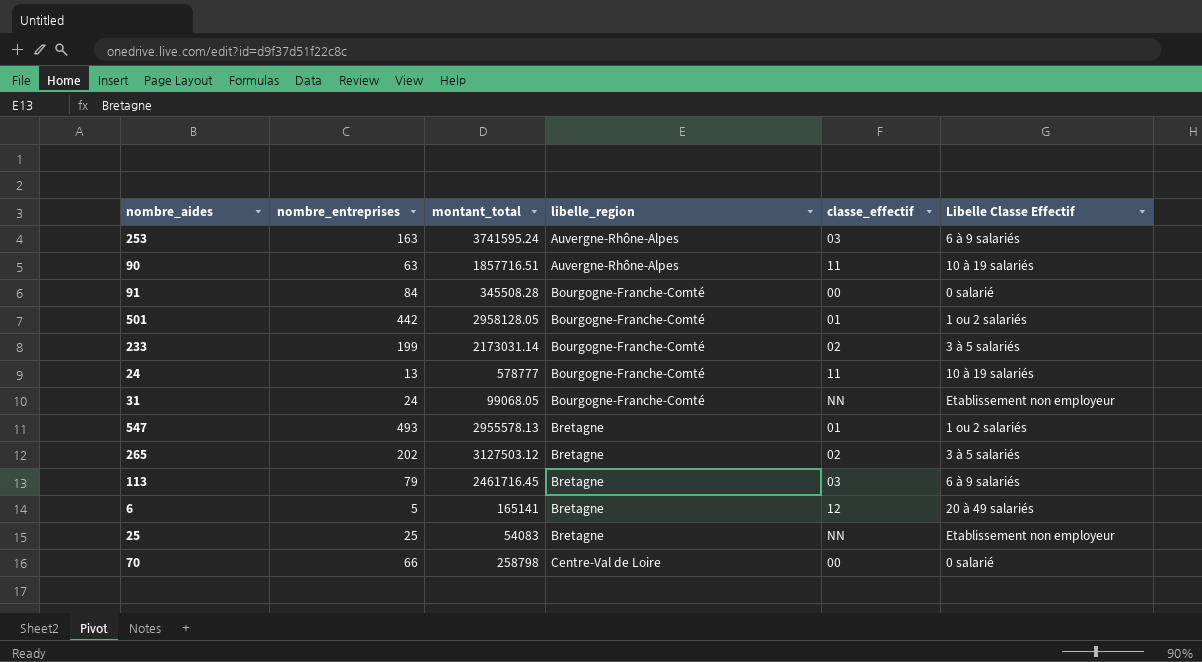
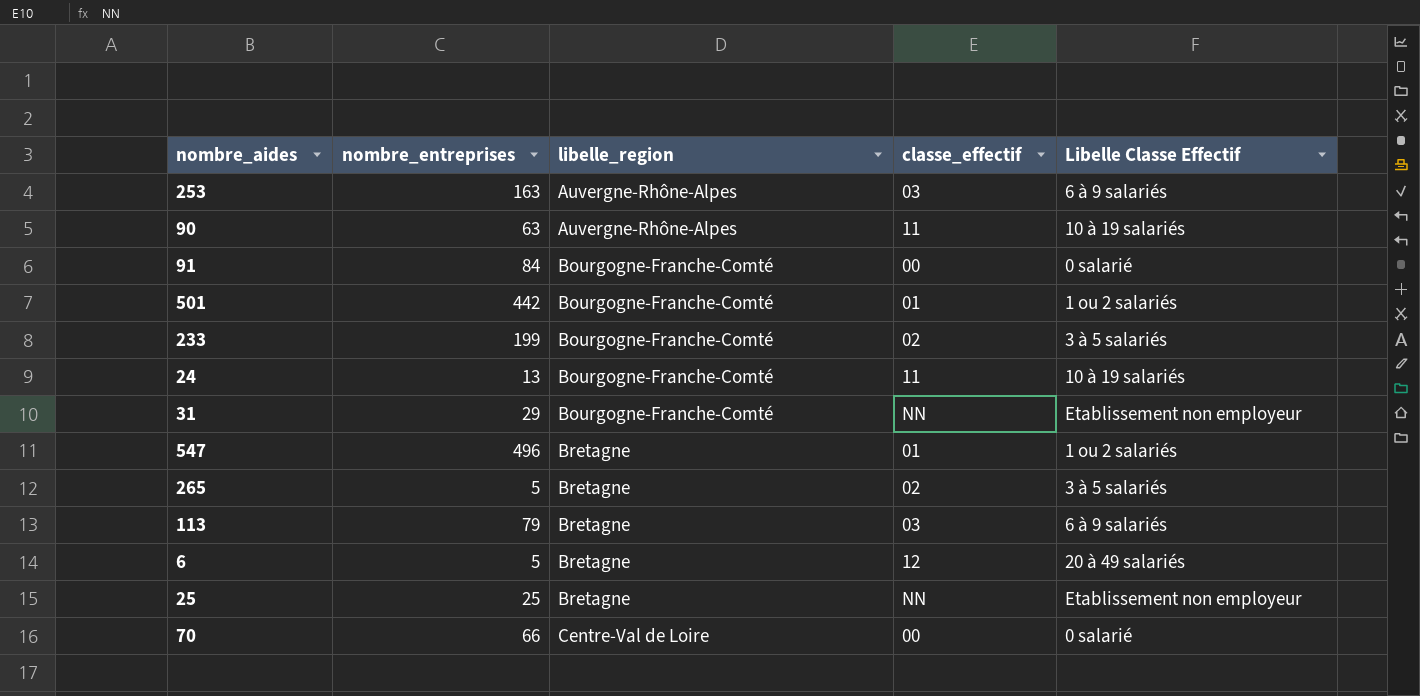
column montant_total | position: 3 -> none
31 | nombre_entreprises: 24 -> 29
547 | nombre_entreprises: 493 -> 496
265 | nombre_entreprises: 202 -> 5

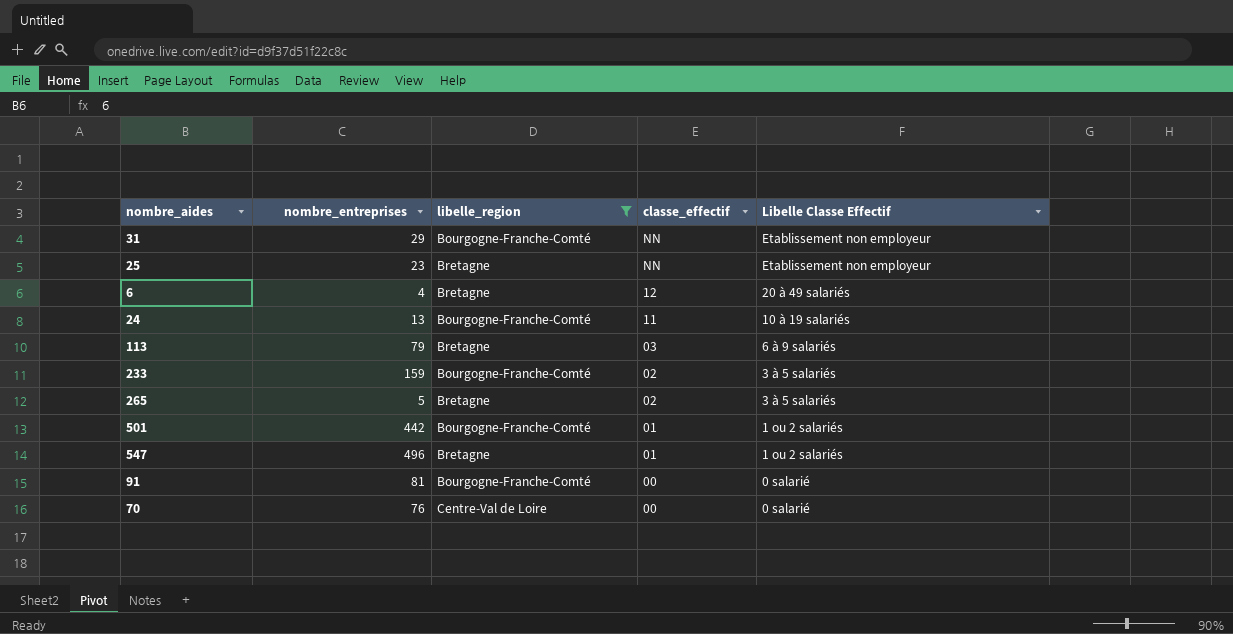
filter: none -> libelle_region != Auvergne-Rhône-Alpes
row order: libelle_region ascending -> classe_effectif descending
25 | nombre_entreprises: 25 -> 23
6 | nombre_entreprises: 5 -> 4
233 | nombre_entreprises: 199 -> 159
91 | nombre_entreprises: 84 -> 81
70 | nombre_entreprises: 66 -> 76

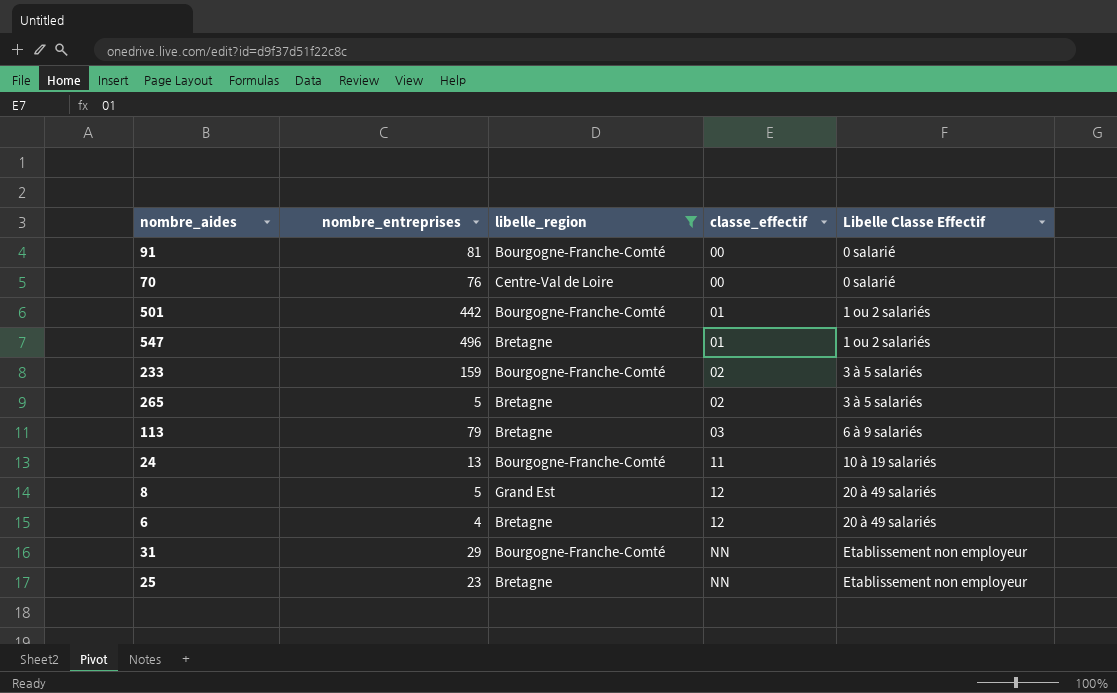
row order: classe_effectif descending -> classe_effectif ascending
row 8: none -> 5 | Grand Est | 12 | 20 à 49 salariés

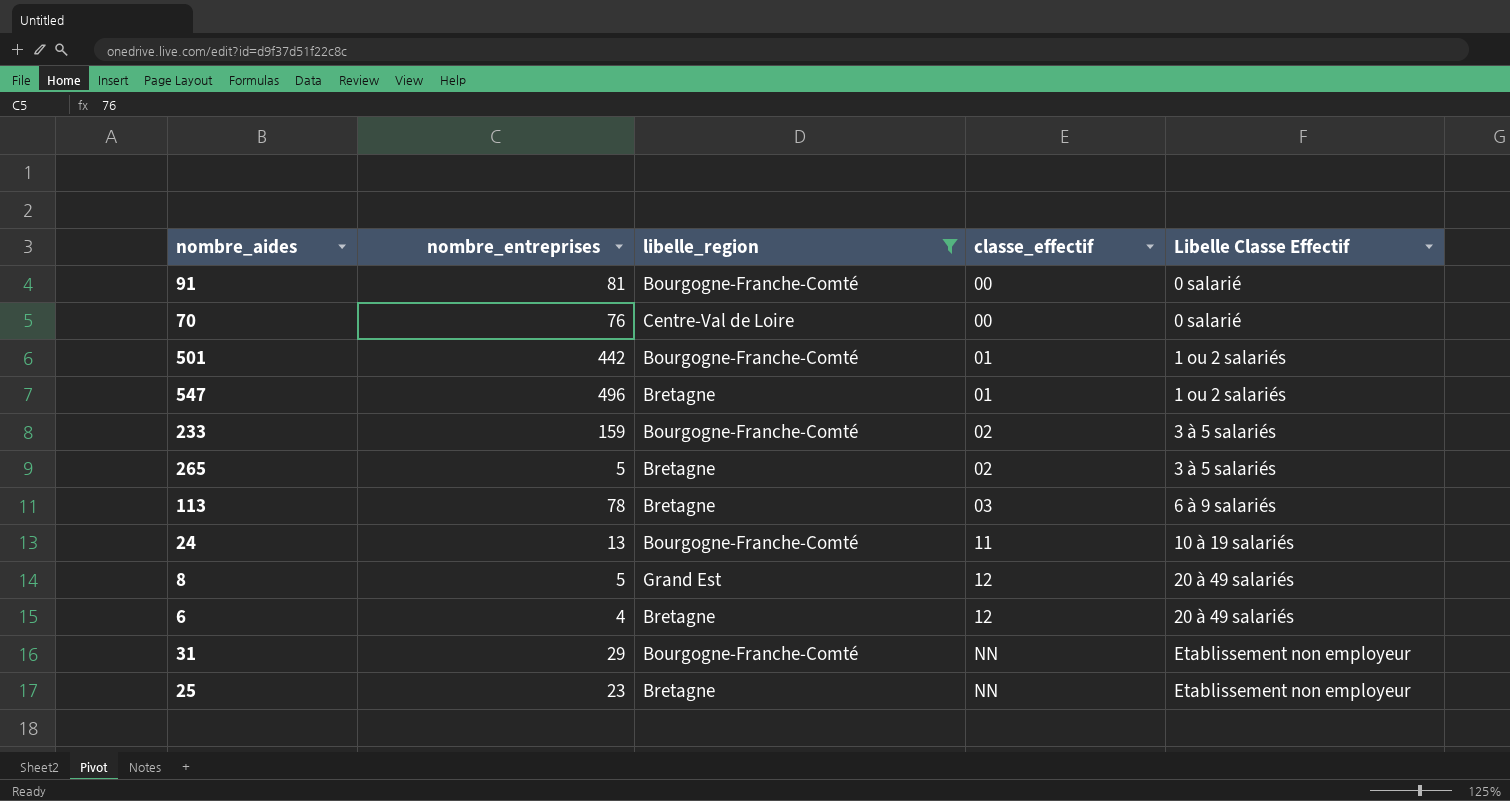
113 | nombre_entreprises: 79 -> 78

